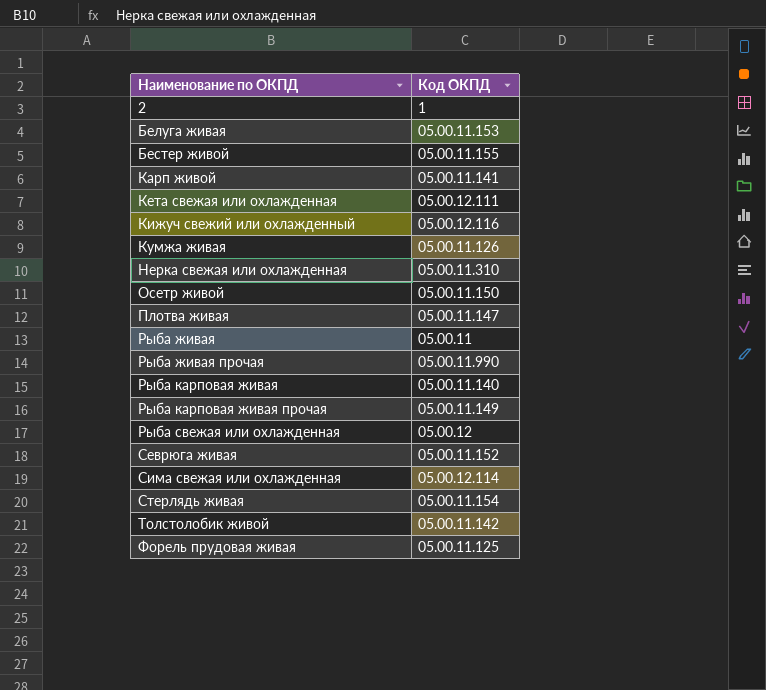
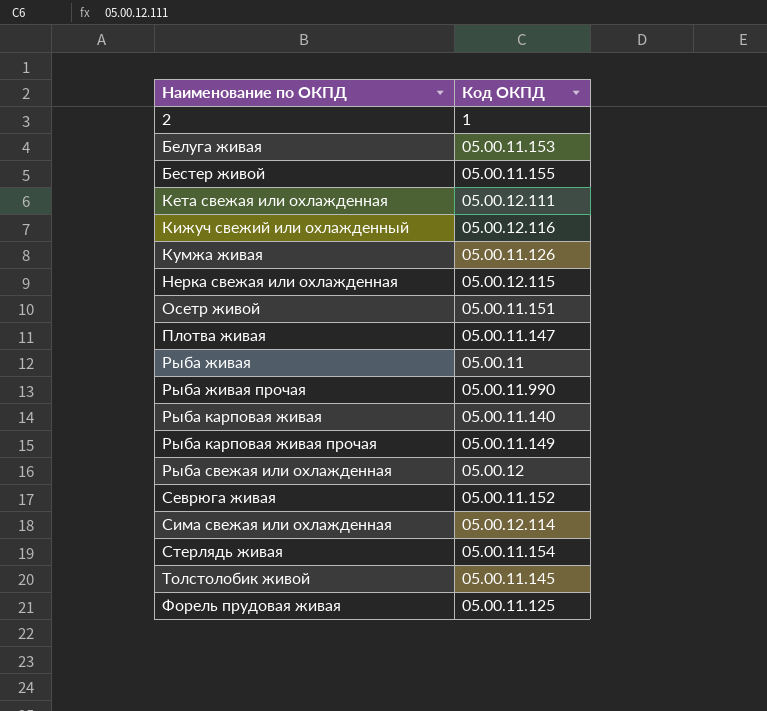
row Карп живой: 05.00.11.141 -> none
Нерка свежая или охлажденная | Код ОКПД: 05.00.11.310 -> 05.00.12.115
Осетр живой | Код ОКПД: 05.00.11.150 -> 05.00.11.151
Толстолобик живой | Код ОКПД: 05.00.11.142 -> 05.00.11.145

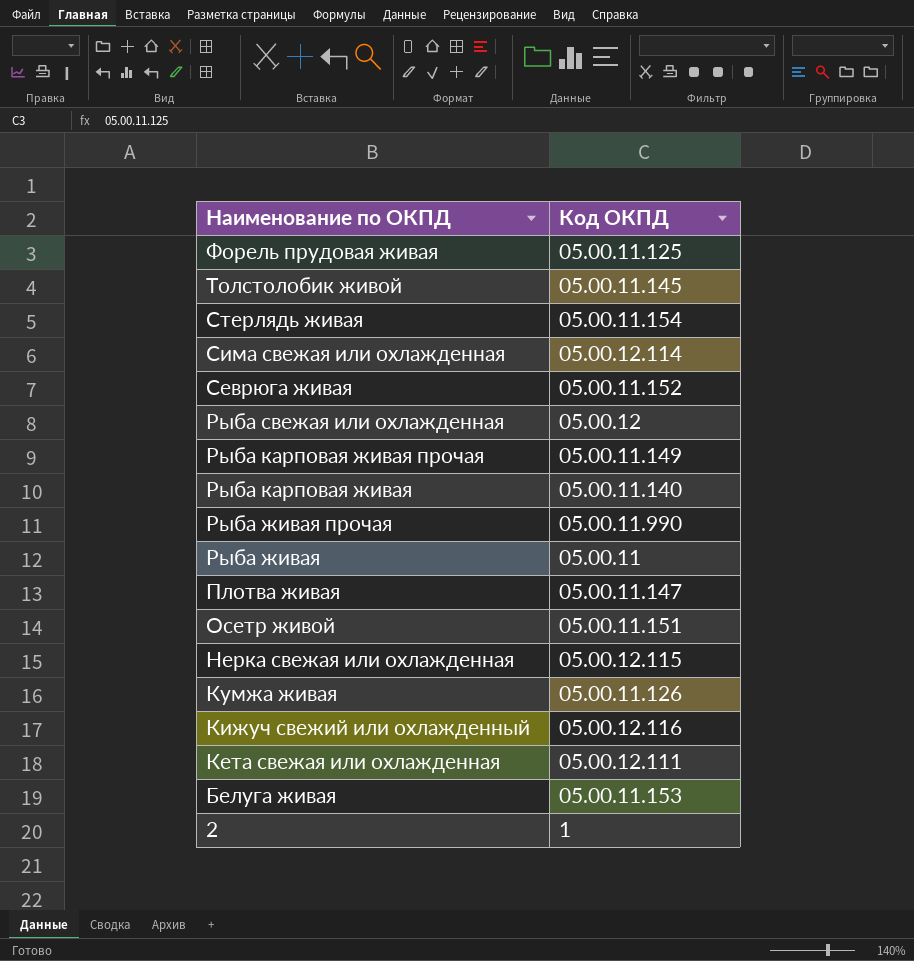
row order: Наименование по ОКПД ascending -> Наименование по ОКПД descending
row Бестер живой: 05.00.11.155 -> none

